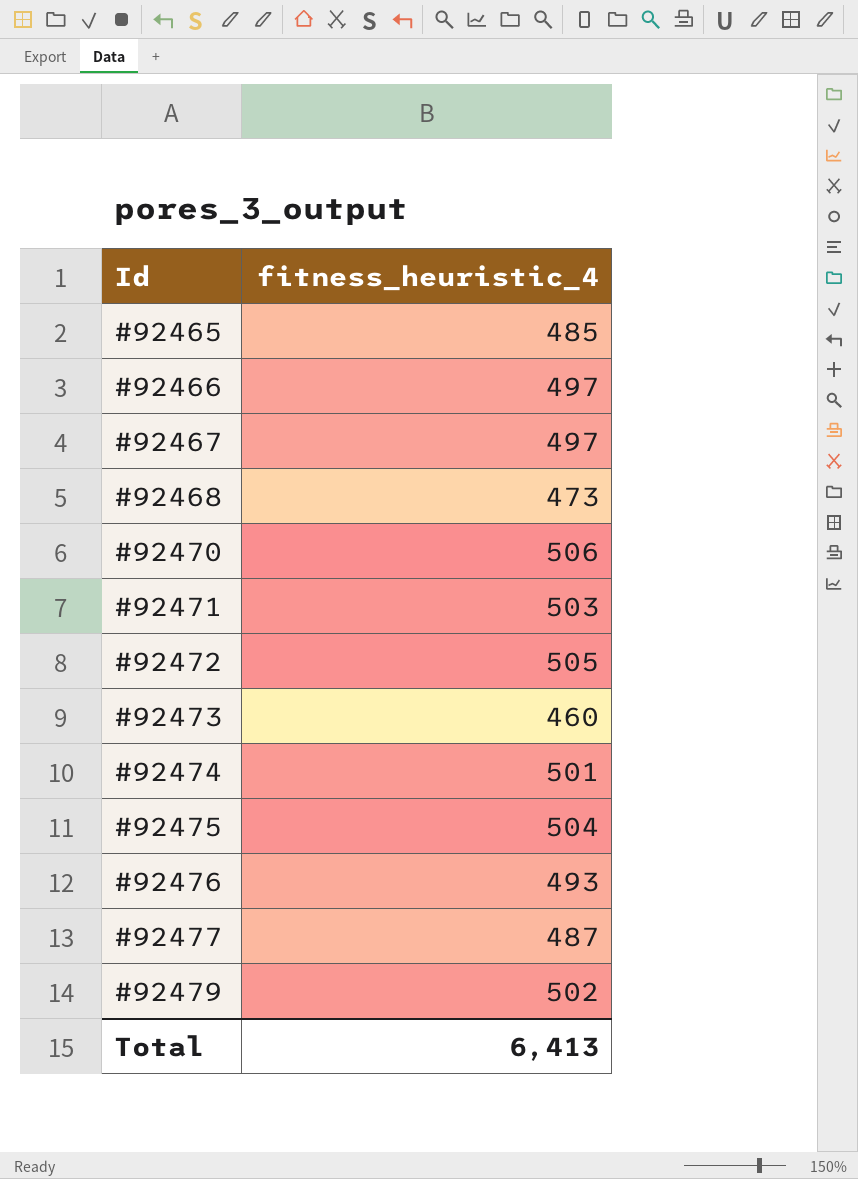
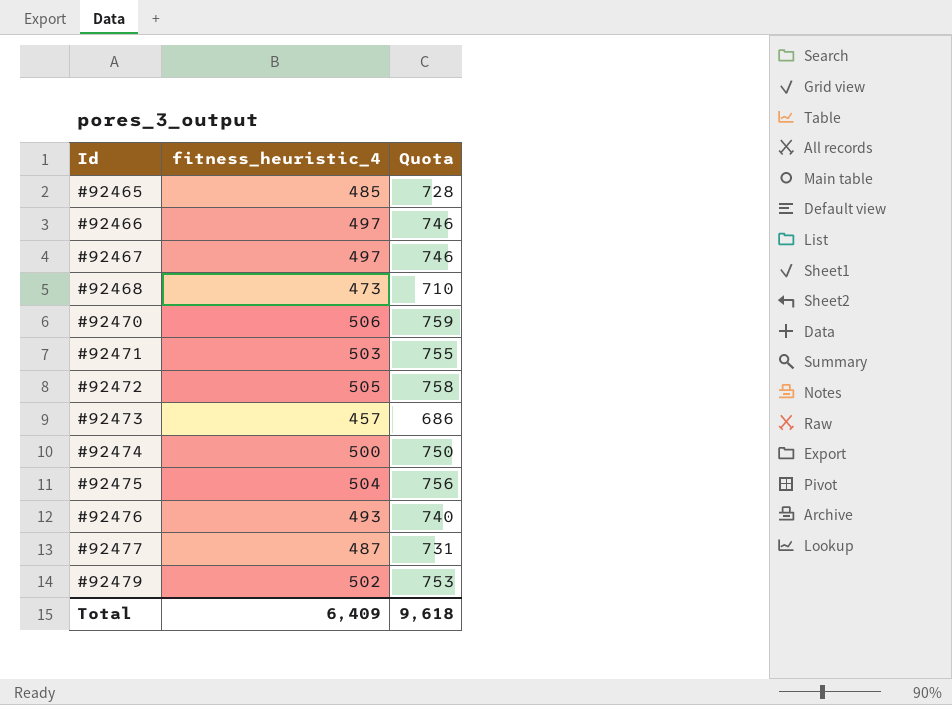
column Quota | formula: none -> [fitness_heuristic_4] * 1.5
#92473 | fitness_heuristic_4: 460 -> 457
#92474 | fitness_heuristic_4: 501 -> 500
Total | fitness_heuristic_4: 6,413 -> 6,409

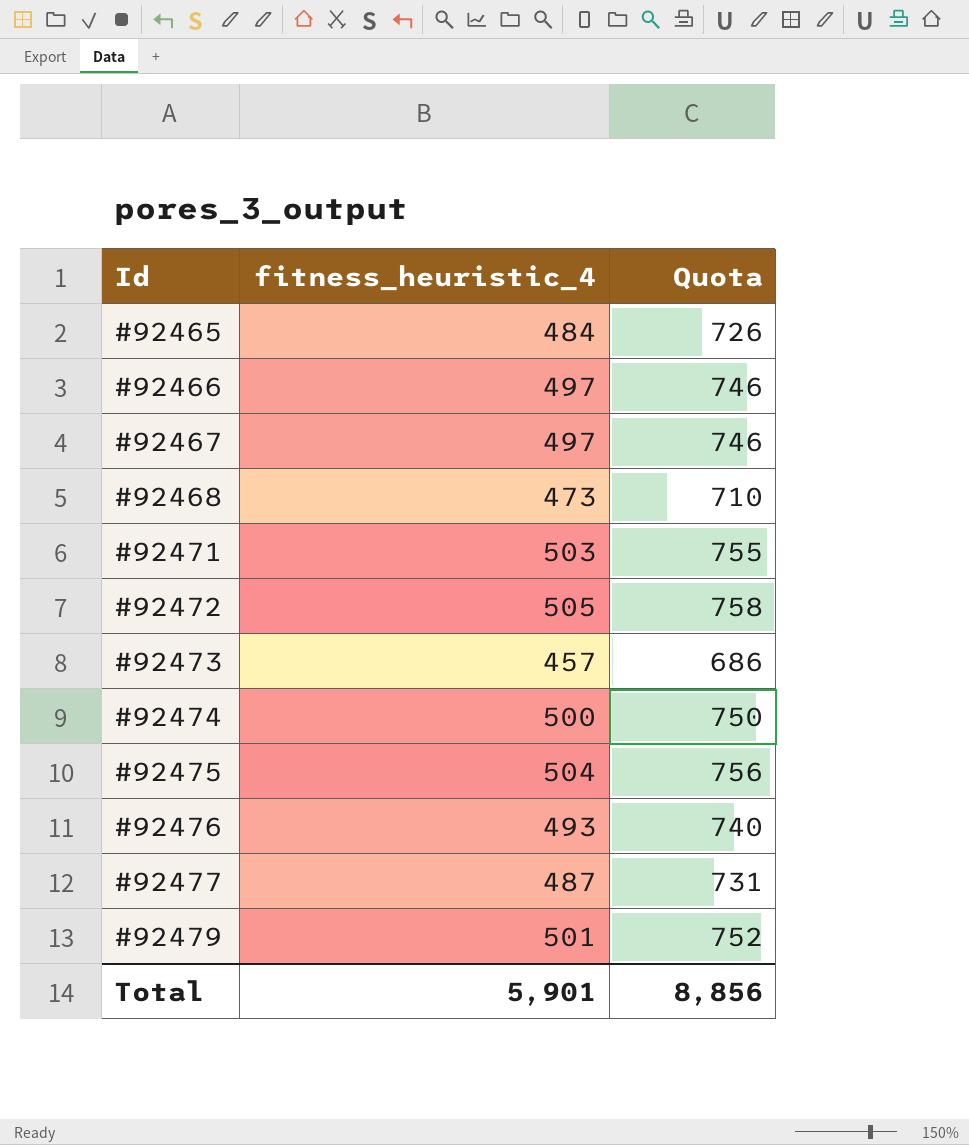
row #92470: 506 | 759 -> none
#92465 | fitness_heuristic_4: 485 -> 484
#92465 | Quota: 728 -> 726
#92479 | fitness_heuristic_4: 502 -> 501
#92479 | Quota: 753 -> 752
Total | fitness_heuristic_4: 6,409 -> 5,901
Total | Quota: 9,618 -> 8,856

